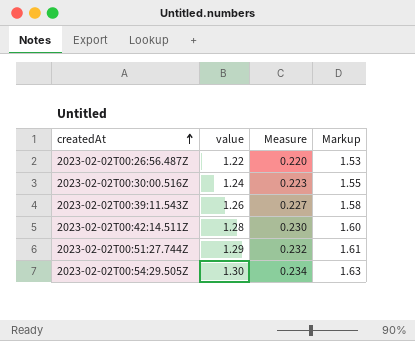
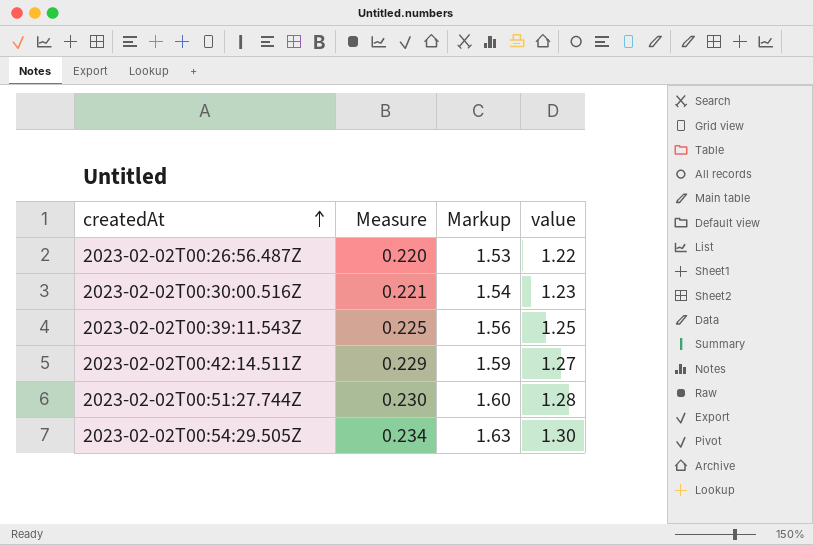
column value | position: 2 -> 4
2023-02-02T00:30:00.516Z | Measure: 0.223 -> 0.221
2023-02-02T00:30:00.516Z | Markup: 1.55 -> 1.54
2023-02-02T00:30:00.516Z | value: 1.24 -> 1.23
2023-02-02T00:39:11.543Z | Measure: 0.227 -> 0.225
2023-02-02T00:39:11.543Z | Markup: 1.58 -> 1.56
2023-02-02T00:39:11.543Z | value: 1.26 -> 1.25
2023-02-02T00:42:14.511Z | Measure: 0.230 -> 0.229
2023-02-02T00:42:14.511Z | Markup: 1.60 -> 1.59
2023-02-02T00:42:14.511Z | value: 1.28 -> 1.27
2023-02-02T00:51:27.744Z | Measure: 0.232 -> 0.230
2023-02-02T00:51:27.744Z | Markup: 1.61 -> 1.60
2023-02-02T00:51:27.744Z | value: 1.29 -> 1.28

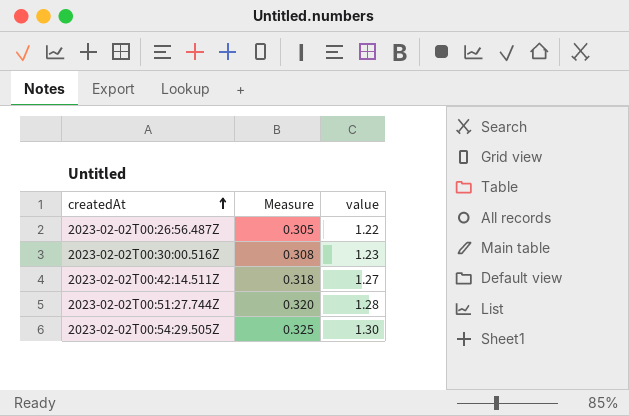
column Markup | formula: [value] * 1.25 -> none
column Measure | formula: [value] * 0.18 -> [value] * 0.25
row 2023-02-02T00:39:11.543Z: 0.225 | 1.56 | 1.25 -> none

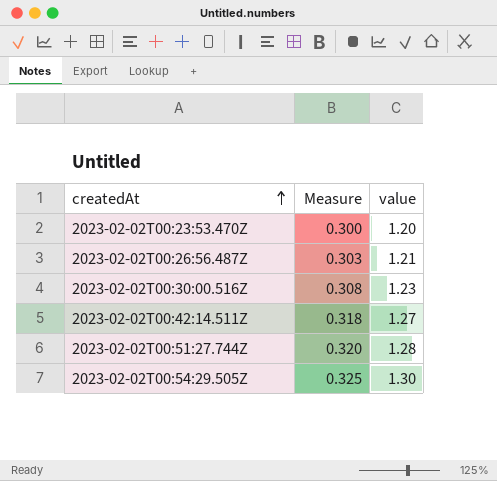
row 2023-02-02T00:23:53.470Z: none -> 0.300 | 1.20
2023-02-02T00:26:56.487Z | Measure: 0.305 -> 0.303
2023-02-02T00:26:56.487Z | value: 1.22 -> 1.21

